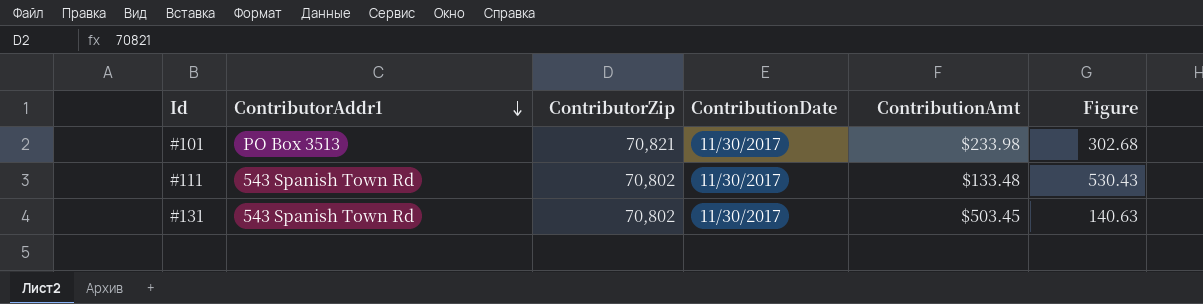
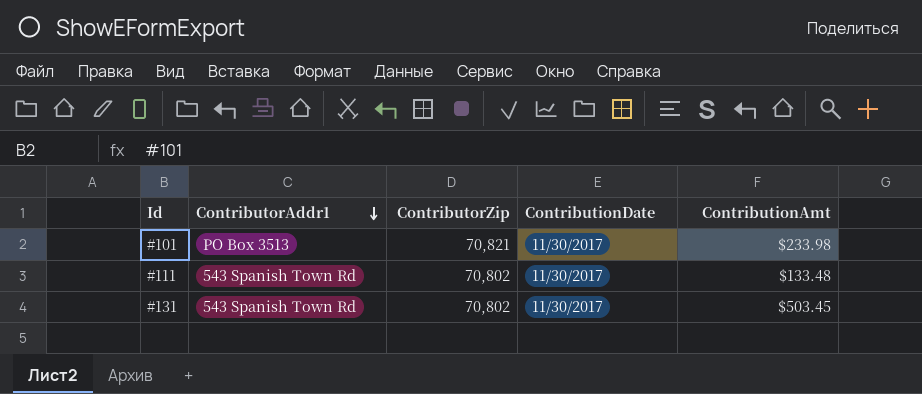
column Figure | formula: [ContributorZip] / [ContributionAmt] -> none

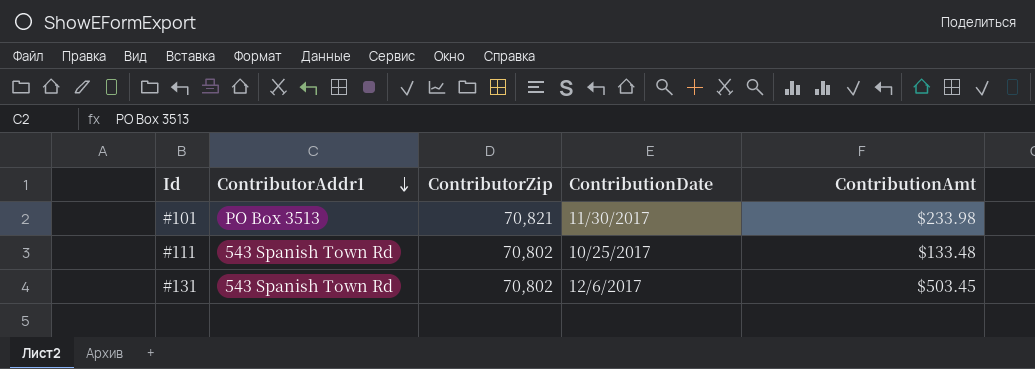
#111 | ContributionDate: 11/30/2017 -> 10/25/2017
#131 | ContributionDate: 11/30/2017 -> 12/6/2017

